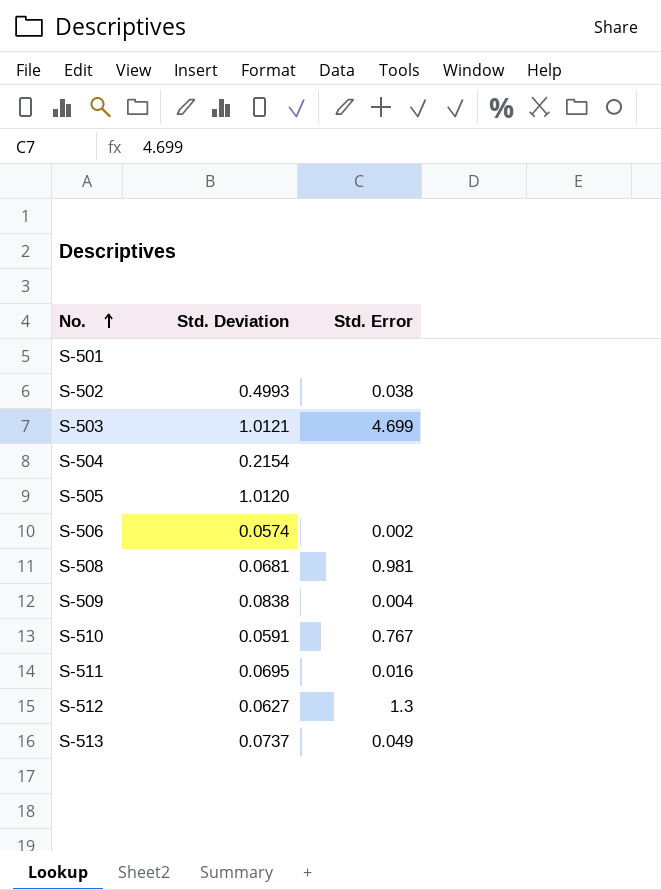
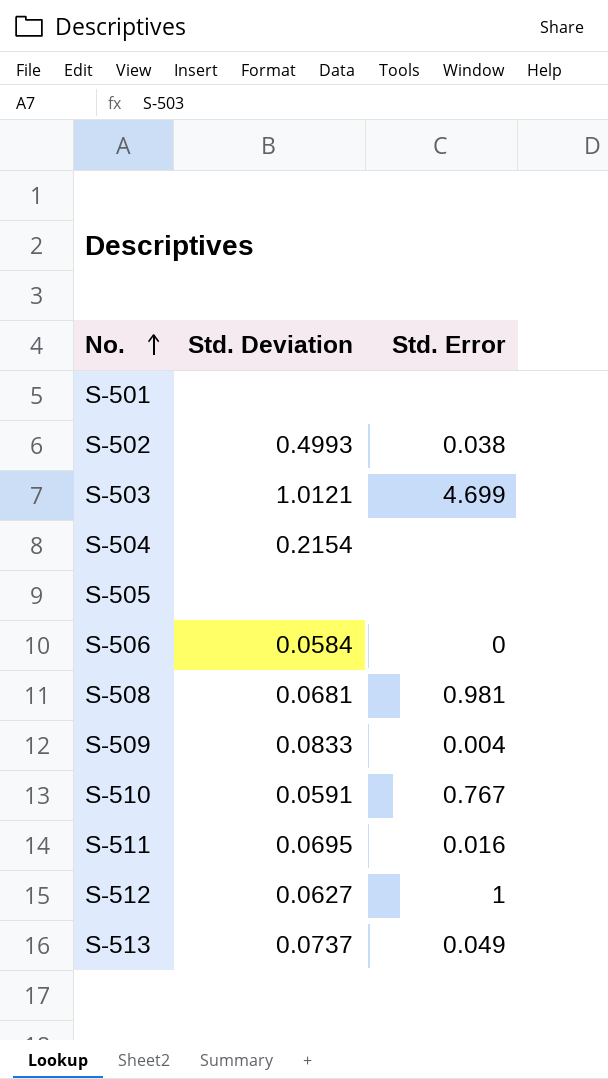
S-505 | Std. Deviation: 1.0120 -> none
S-506 | Std. Deviation: 0.0574 -> 0.0584
S-506 | Std. Error: 0.002 -> 0
S-509 | Std. Deviation: 0.0838 -> 0.0833
S-512 | Std. Error: 1.3 -> 1

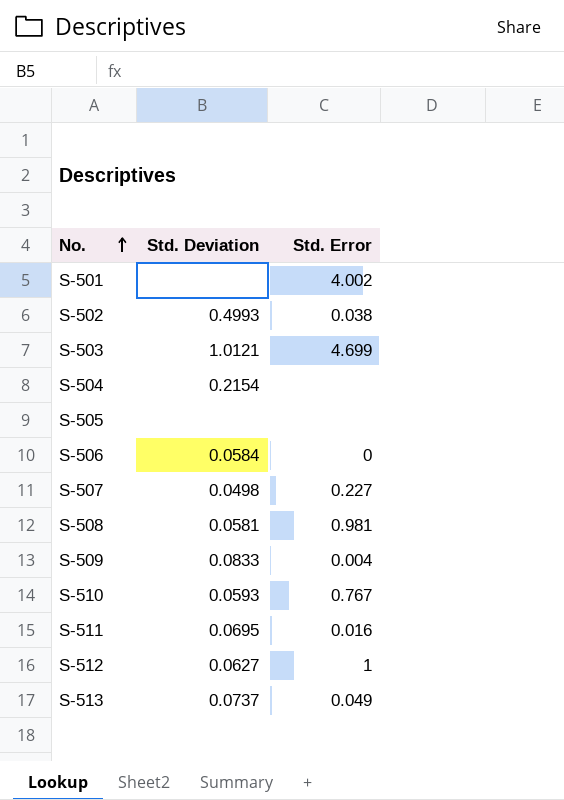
S-501 | Std. Error: none -> 4.002
row S-507: none -> 0.0498 | 0.227
S-508 | Std. Deviation: 0.0681 -> 0.0581
S-510 | Std. Deviation: 0.0591 -> 0.0593

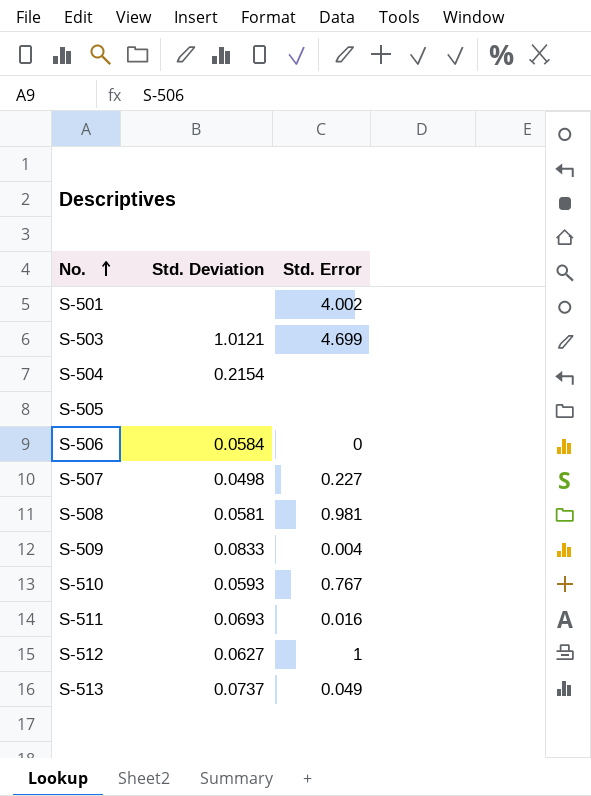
row S-502: 0.4993 | 0.038 -> none
S-511 | Std. Deviation: 0.0695 -> 0.0693

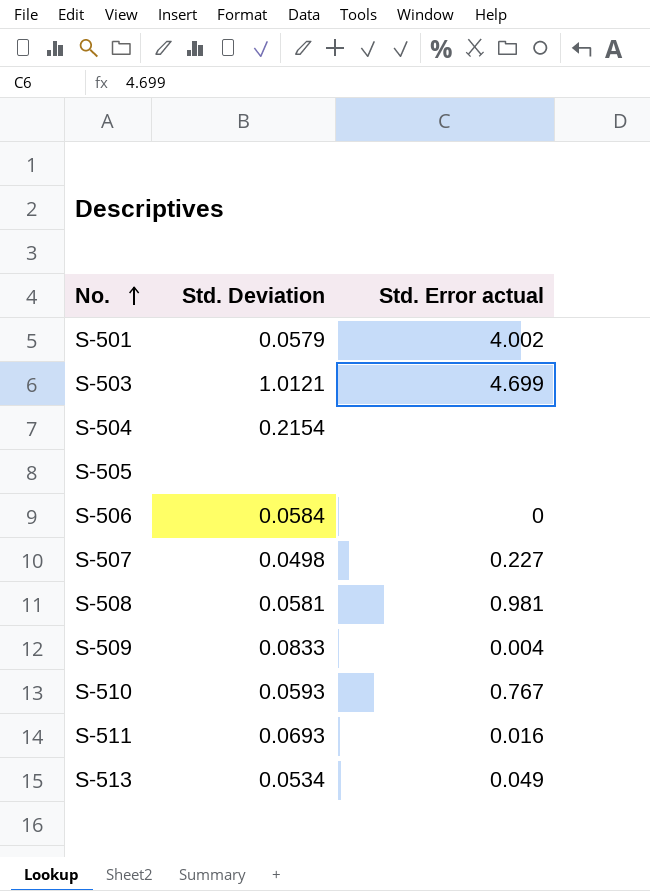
column name: Std. Error -> Std. Error actual
row S-512: 0.0627 | 1 -> none
S-501 | Std. Deviation: none -> 0.0579
S-513 | Std. Deviation: 0.0737 -> 0.0534

